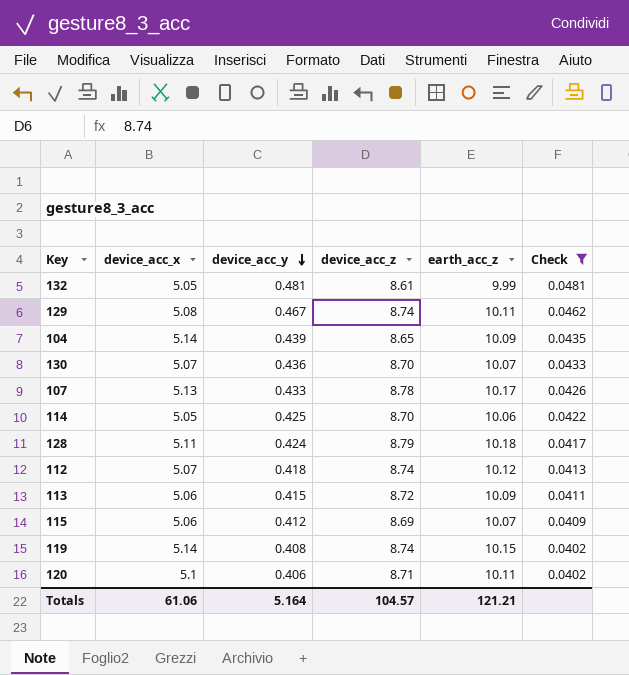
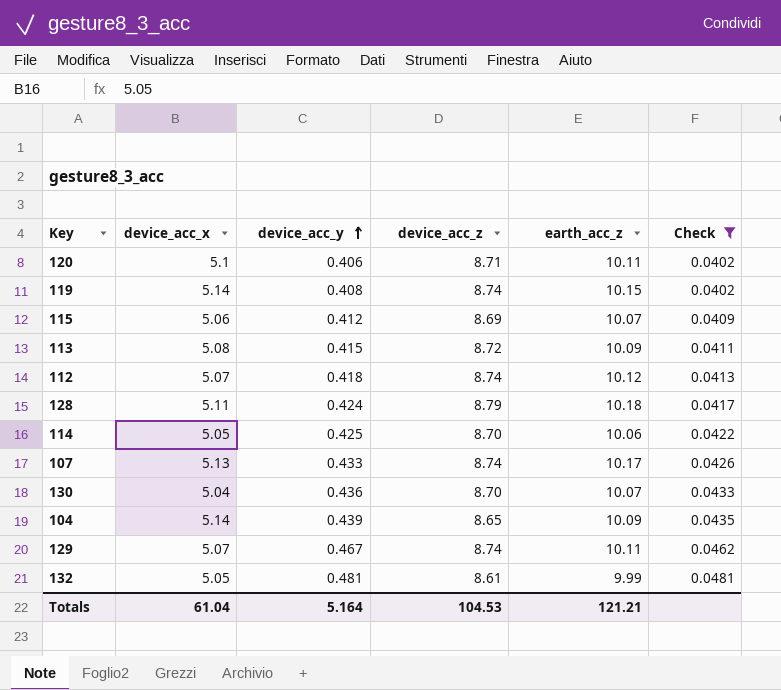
row order: device_acc_y descending -> device_acc_y ascending
113 | device_acc_x: 5.06 -> 5.08
107 | device_acc_z: 8.78 -> 8.74
130 | device_acc_x: 5.07 -> 5.04
129 | device_acc_x: 5.08 -> 5.07
Totals | device_acc_x: 61.06 -> 61.04
Totals | device_acc_z: 104.57 -> 104.53

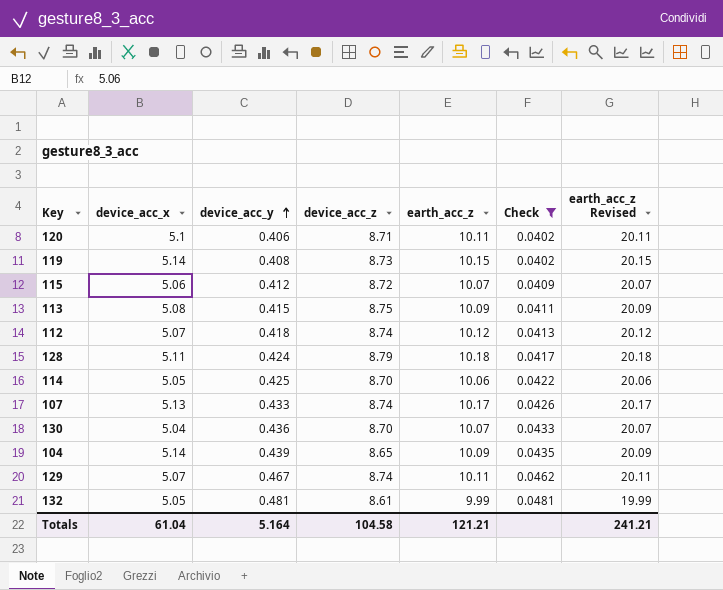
column earth_acc_z Revised | formula: none -> [earth_acc_z] + 10
119 | device_acc_z: 8.74 -> 8.73
115 | device_acc_z: 8.69 -> 8.72
113 | device_acc_z: 8.72 -> 8.75
Totals | device_acc_z: 104.53 -> 104.58

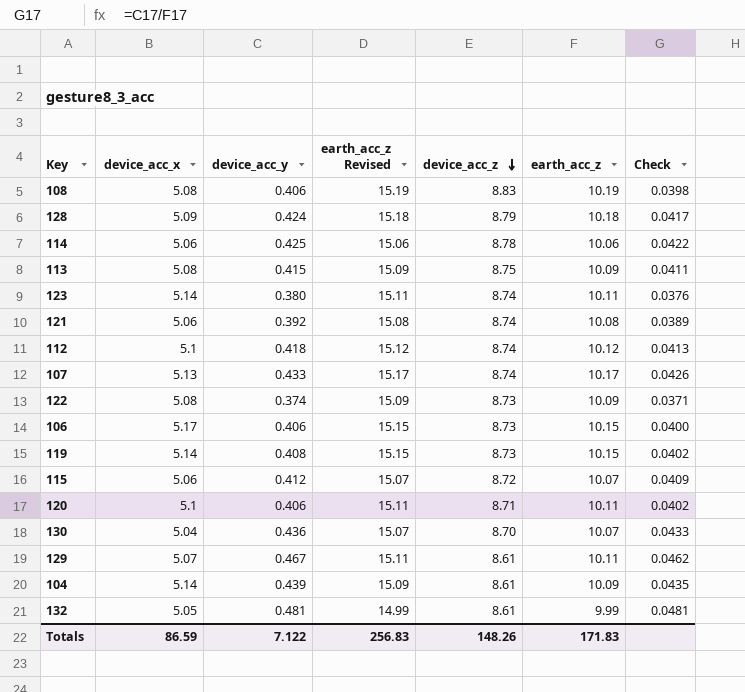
filter: Check >= 0.0402 -> none
row order: device_acc_y ascending -> device_acc_z descending
column earth_acc_z Revised | formula: [earth_acc_z] + 10 -> [earth_acc_z] + 5
column earth_acc_z Revised | position: 7 -> 4
128 | device_acc_x: 5.11 -> 5.09
114 | device_acc_x: 5.05 -> 5.06
114 | device_acc_z: 8.70 -> 8.78
112 | device_acc_x: 5.07 -> 5.1
129 | device_acc_z: 8.74 -> 8.61
104 | device_acc_z: 8.65 -> 8.61
Totals | device_acc_x: 61.04 -> 86.59
Totals | device_acc_y: 5.164 -> 7.122
Totals | earth_acc_z Revised: 241.21 -> 256.83
Totals | device_acc_z: 104.58 -> 148.26
Totals | earth_acc_z: 121.21 -> 171.83

